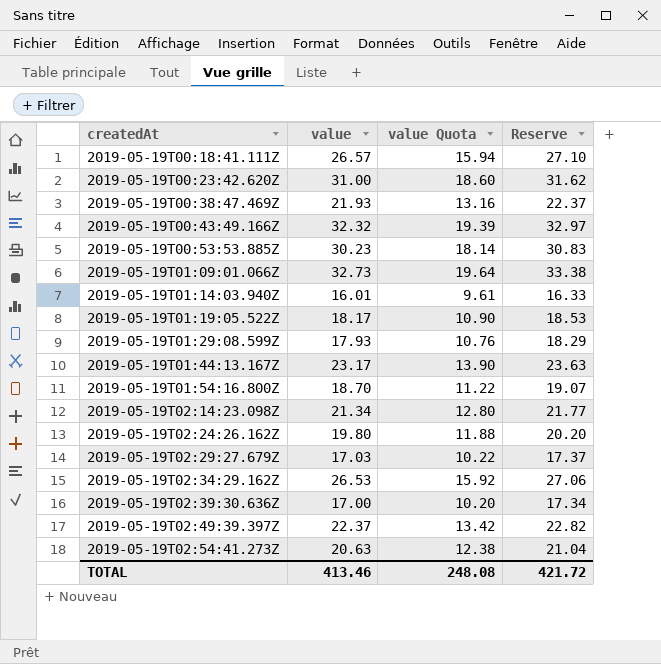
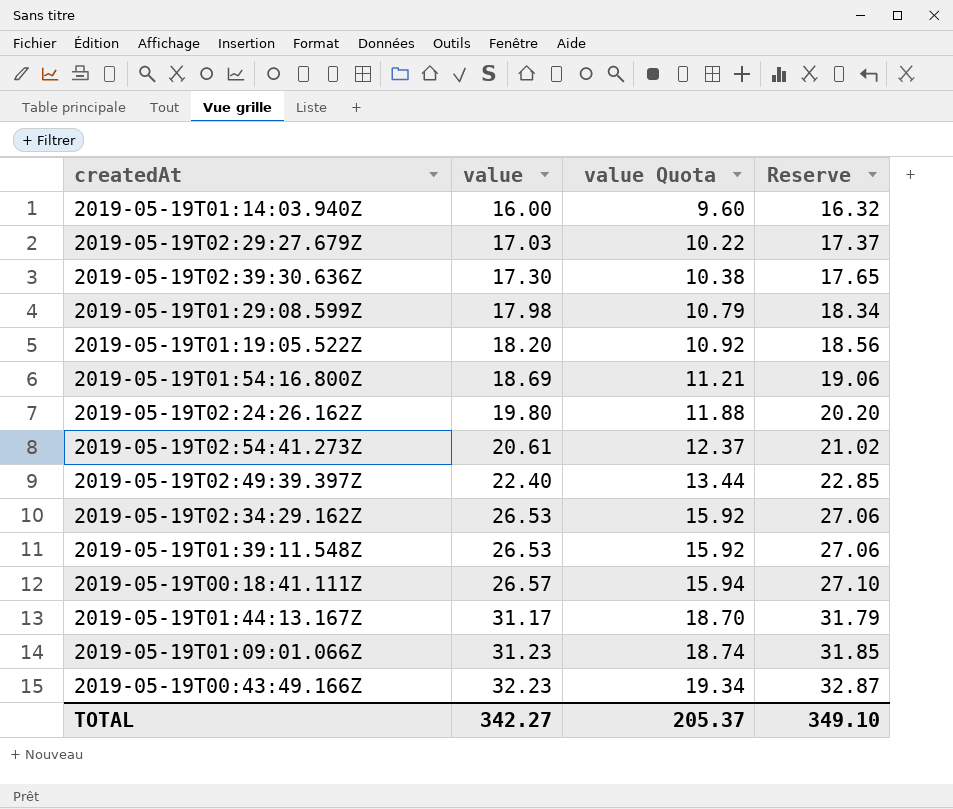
row order: createdAt ascending -> value ascending
row 2019-05-19T00:23:42.620Z: 31.00 | 18.60 | 31.62 -> none
row 2019-05-19T00:38:47.469Z: 21.93 | 13.16 | 22.37 -> none
row 2019-05-19T00:53:53.885Z: 30.23 | 18.14 | 30.83 -> none
row 2019-05-19T02:14:23.098Z: 21.34 | 12.80 | 21.77 -> none
2019-05-19T01:14:03.940Z | value: 16.01 -> 16.00
2019-05-19T01:14:03.940Z | value Quota: 9.61 -> 9.60
2019-05-19T01:14:03.940Z | Reserve: 16.33 -> 16.32
2019-05-19T02:39:30.636Z | value: 17.00 -> 17.30
2019-05-19T02:39:30.636Z | value Quota: 10.20 -> 10.38
2019-05-19T02:39:30.636Z | Reserve: 17.34 -> 17.65
2019-05-19T01:29:08.599Z | value: 17.93 -> 17.98
2019-05-19T01:29:08.599Z | value Quota: 10.76 -> 10.79
2019-05-19T01:29:08.599Z | Reserve: 18.29 -> 18.34
2019-05-19T01:19:05.522Z | value: 18.17 -> 18.20
2019-05-19T01:19:05.522Z | value Quota: 10.90 -> 10.92
2019-05-19T01:19:05.522Z | Reserve: 18.53 -> 18.56
2019-05-19T01:54:16.800Z | value: 18.70 -> 18.69
2019-05-19T01:54:16.800Z | value Quota: 11.22 -> 11.21
2019-05-19T01:54:16.800Z | Reserve: 19.07 -> 19.06
2019-05-19T02:54:41.273Z | value: 20.63 -> 20.61
2019-05-19T02:54:41.273Z | value Quota: 12.38 -> 12.37
2019-05-19T02:54:41.273Z | Reserve: 21.04 -> 21.02
2019-05-19T02:49:39.397Z | value: 22.37 -> 22.40
2019-05-19T02:49:39.397Z | value Quota: 13.42 -> 13.44
2019-05-19T02:49:39.397Z | Reserve: 22.82 -> 22.85
row 2019-05-19T01:39:11.548Z: none -> 26.53 | 15.92 | 27.06
2019-05-19T01:44:13.167Z | value: 23.17 -> 31.17
2019-05-19T01:44:13.167Z | value Quota: 13.90 -> 18.70
2019-05-19T01:44:13.167Z | Reserve: 23.63 -> 31.79
2019-05-19T01:09:01.066Z | value: 32.73 -> 31.23
2019-05-19T01:09:01.066Z | value Quota: 19.64 -> 18.74
2019-05-19T01:09:01.066Z | Reserve: 33.38 -> 31.85
2019-05-19T00:43:49.166Z | value: 32.32 -> 32.23
2019-05-19T00:43:49.166Z | value Quota: 19.39 -> 19.34
2019-05-19T00:43:49.166Z | Reserve: 32.97 -> 32.87
TOTAL | value: 413.46 -> 342.27
TOTAL | value Quota: 248.08 -> 205.37
TOTAL | Reserve: 421.72 -> 349.10

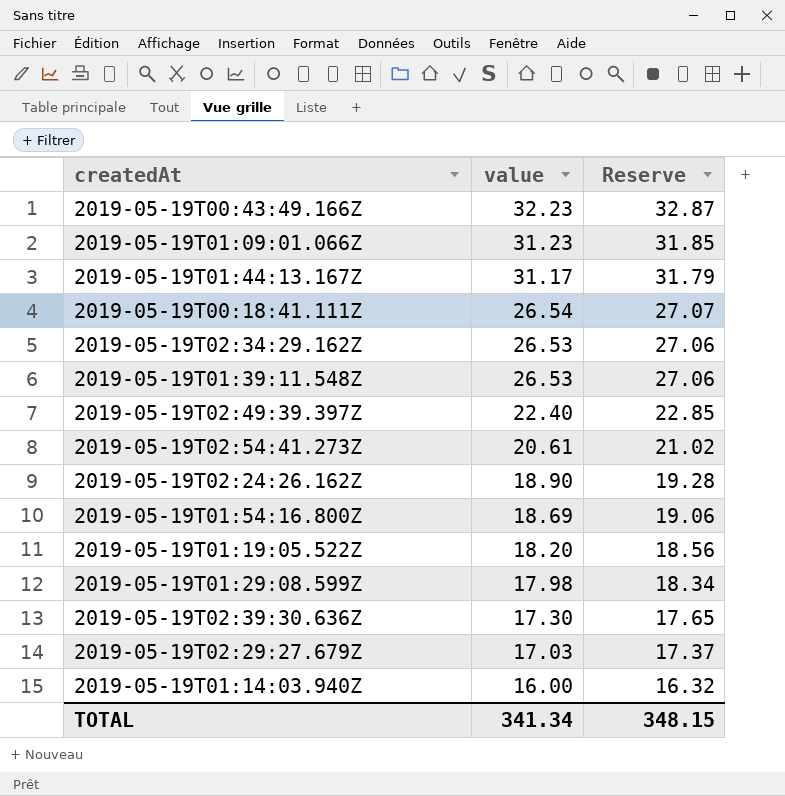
row order: value ascending -> value descending
column value Quota | formula: [value] * 0.6 -> none
2019-05-19T00:18:41.111Z | value: 26.57 -> 26.54
2019-05-19T00:18:41.111Z | Reserve: 27.10 -> 27.07
2019-05-19T02:24:26.162Z | value: 19.80 -> 18.90
2019-05-19T02:24:26.162Z | Reserve: 20.20 -> 19.28
TOTAL | value: 342.27 -> 341.34
TOTAL | Reserve: 349.10 -> 348.15

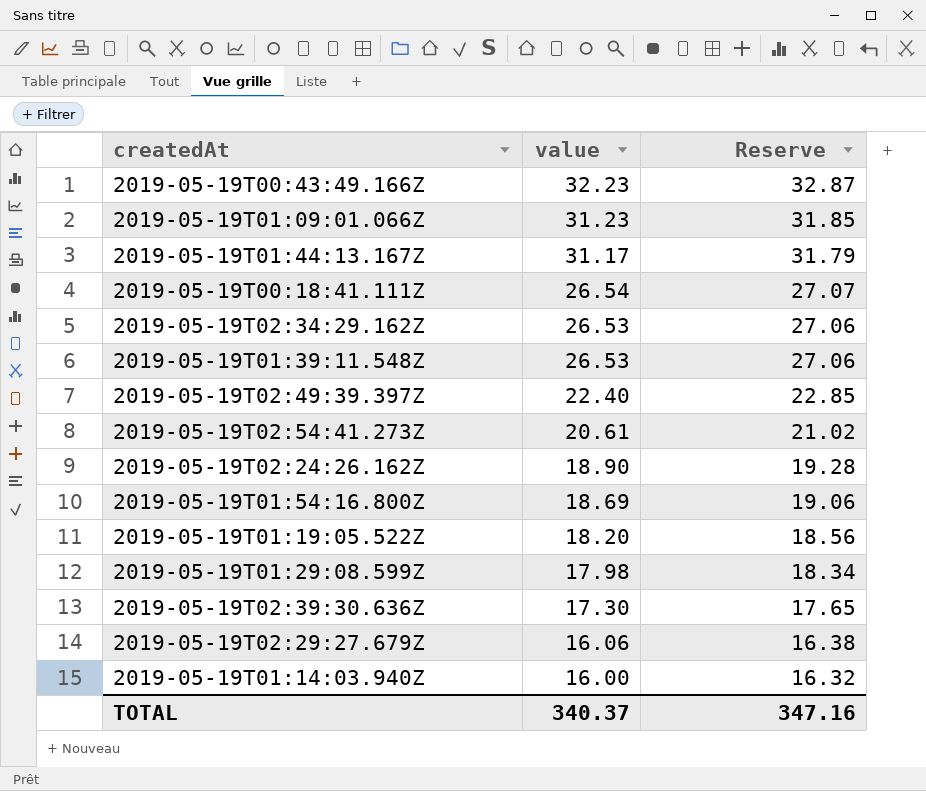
2019-05-19T02:29:27.679Z | value: 17.03 -> 16.06
2019-05-19T02:29:27.679Z | Reserve: 17.37 -> 16.38
TOTAL | value: 341.34 -> 340.37
TOTAL | Reserve: 348.15 -> 347.16

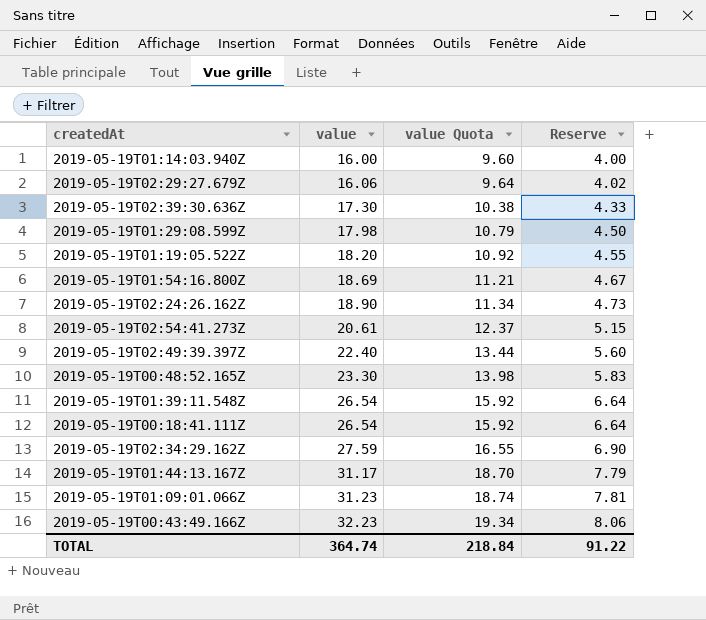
row order: value descending -> value ascending
column value Quota | formula: none -> [value] * 0.6
column Reserve | formula: [value] * 1.02 -> [value] * 0.25
row 2019-05-19T00:48:52.165Z: none -> 23.30 | 13.98 | 5.83
2019-05-19T01:39:11.548Z | value: 26.53 -> 26.54
2019-05-19T02:34:29.162Z | value: 26.53 -> 27.59
TOTAL | value: 340.37 -> 364.74
TOTAL | Reserve: 347.16 -> 91.22

